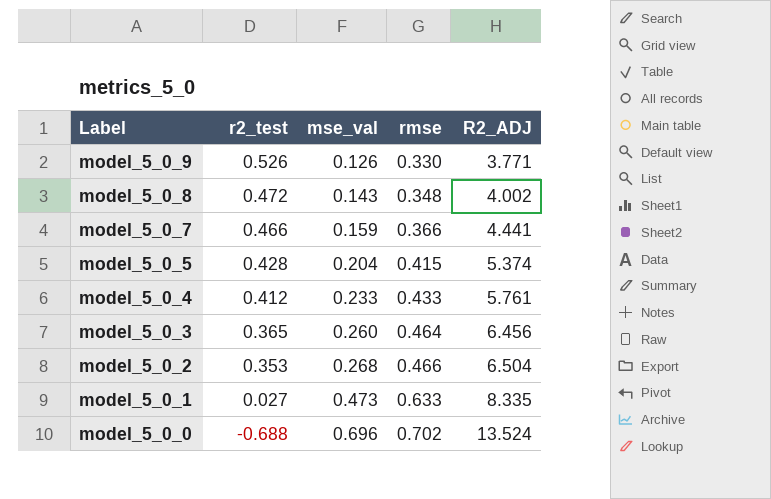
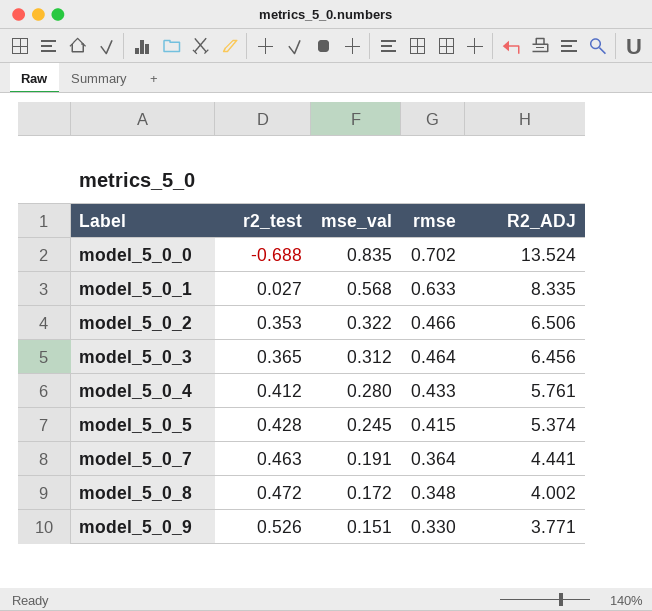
row order: Label descending -> Label ascending
model_5_0_0 | mse_val: 0.696 -> 0.835
model_5_0_1 | mse_val: 0.473 -> 0.568
model_5_0_2 | mse_val: 0.268 -> 0.322
model_5_0_2 | R2_ADJ: 6.504 -> 6.506
model_5_0_3 | mse_val: 0.260 -> 0.312
model_5_0_4 | mse_val: 0.233 -> 0.280
model_5_0_5 | mse_val: 0.204 -> 0.245
model_5_0_7 | r2_test: 0.466 -> 0.463
model_5_0_7 | mse_val: 0.159 -> 0.191
model_5_0_7 | rmse: 0.366 -> 0.364
model_5_0_8 | mse_val: 0.143 -> 0.172
model_5_0_9 | mse_val: 0.126 -> 0.151

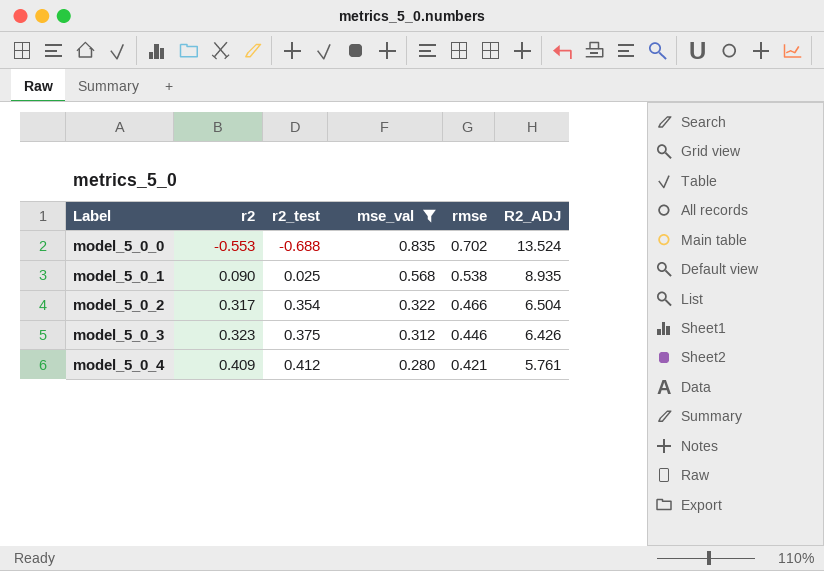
filter: none -> mse_val >= 0.280
column r2 | position: none -> 2
model_5_0_1 | r2_test: 0.027 -> 0.025
model_5_0_1 | rmse: 0.633 -> 0.538
model_5_0_1 | R2_ADJ: 8.335 -> 8.935
model_5_0_2 | r2_test: 0.353 -> 0.354
model_5_0_2 | R2_ADJ: 6.506 -> 6.504
model_5_0_3 | r2_test: 0.365 -> 0.375
model_5_0_3 | rmse: 0.464 -> 0.446
model_5_0_3 | R2_ADJ: 6.456 -> 6.426
model_5_0_4 | rmse: 0.433 -> 0.421

